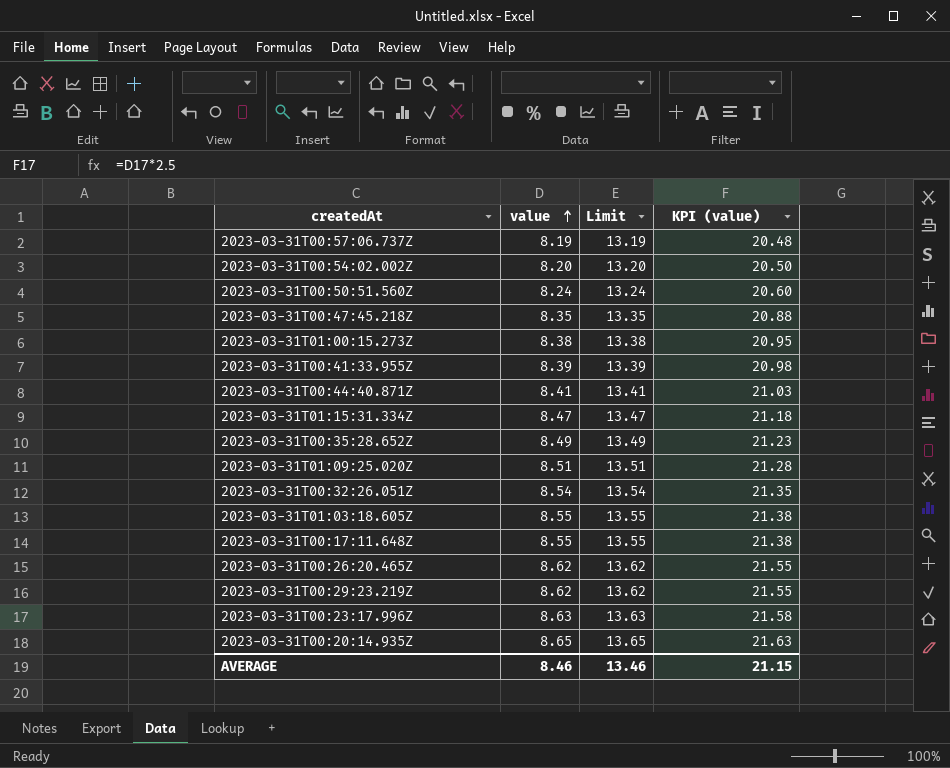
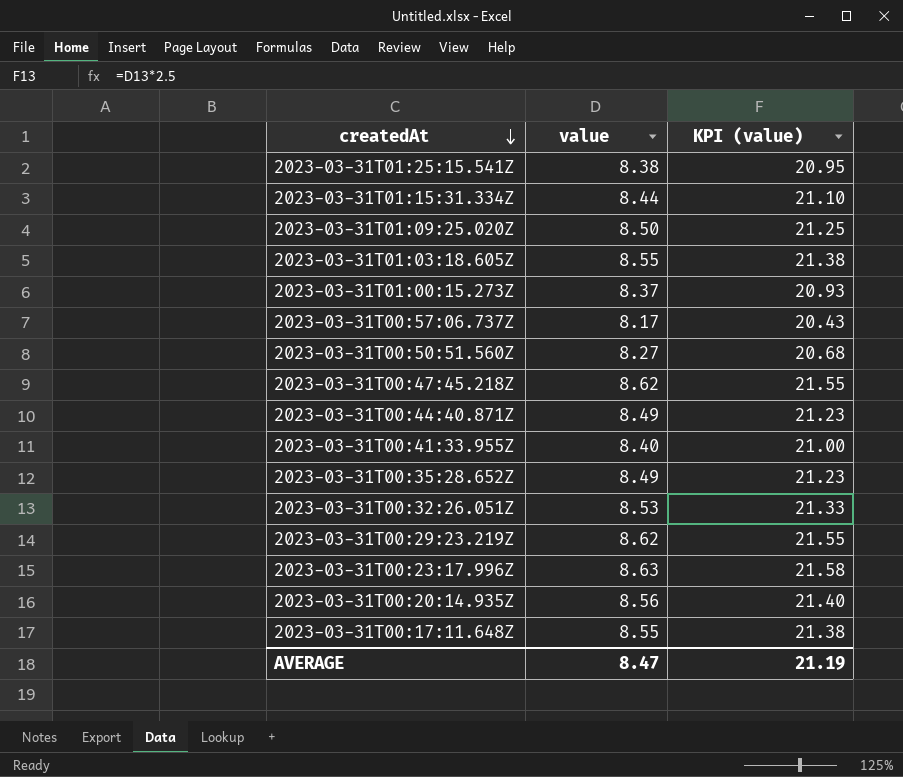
row order: value ascending -> createdAt descending
column Limit | formula: [value] + 5 -> none
row 2023-03-31T00:54:02.002Z: 8.20 | 13.20 | 20.50 -> none
row 2023-03-31T00:26:20.465Z: 8.62 | 13.62 | 21.55 -> none
row 2023-03-31T01:25:15.541Z: none -> 8.38 | 20.95
2023-03-31T01:15:31.334Z | value: 8.47 -> 8.44
2023-03-31T01:15:31.334Z | KPI (value): 21.18 -> 21.10
2023-03-31T01:09:25.020Z | value: 8.51 -> 8.50
2023-03-31T01:09:25.020Z | KPI (value): 21.28 -> 21.25
2023-03-31T01:00:15.273Z | value: 8.38 -> 8.37
2023-03-31T01:00:15.273Z | KPI (value): 20.95 -> 20.93
2023-03-31T00:57:06.737Z | value: 8.19 -> 8.17
2023-03-31T00:57:06.737Z | KPI (value): 20.48 -> 20.43
2023-03-31T00:50:51.560Z | value: 8.24 -> 8.27
2023-03-31T00:50:51.560Z | KPI (value): 20.60 -> 20.68
2023-03-31T00:47:45.218Z | value: 8.35 -> 8.62
2023-03-31T00:47:45.218Z | KPI (value): 20.88 -> 21.55
2023-03-31T00:44:40.871Z | value: 8.41 -> 8.49
2023-03-31T00:44:40.871Z | KPI (value): 21.03 -> 21.23
2023-03-31T00:41:33.955Z | value: 8.39 -> 8.40
2023-03-31T00:41:33.955Z | KPI (value): 20.98 -> 21.00
2023-03-31T00:32:26.051Z | value: 8.54 -> 8.53
2023-03-31T00:32:26.051Z | KPI (value): 21.35 -> 21.33
2023-03-31T00:20:14.935Z | value: 8.65 -> 8.56
2023-03-31T00:20:14.935Z | KPI (value): 21.63 -> 21.40
AVERAGE | value: 8.46 -> 8.47
AVERAGE | KPI (value): 21.15 -> 21.19

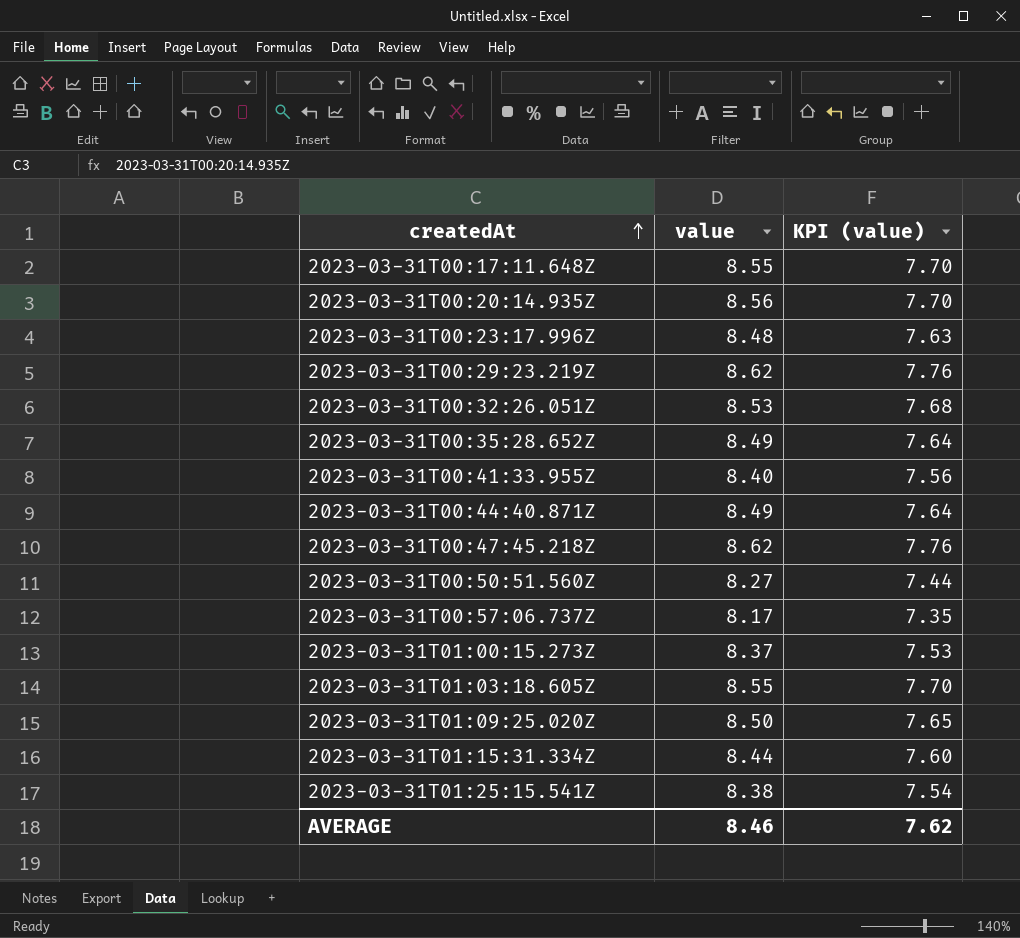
row order: createdAt descending -> createdAt ascending
column KPI (value) | formula: [value] * 2.5 -> [value] * 0.9
2023-03-31T00:23:17.996Z | value: 8.63 -> 8.48
AVERAGE | value: 8.47 -> 8.46
AVERAGE | KPI (value): 21.19 -> 7.62

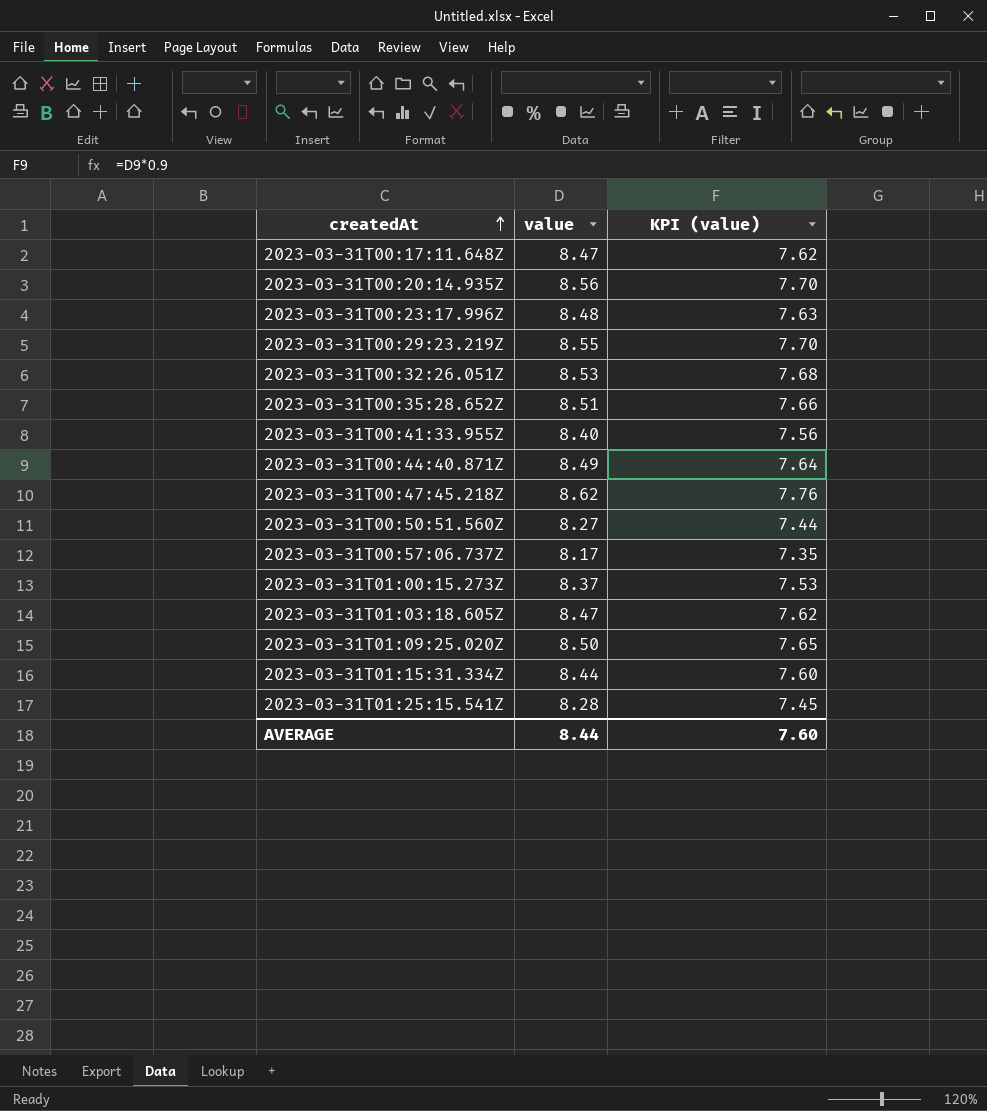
2023-03-31T00:17:11.648Z | value: 8.55 -> 8.47
2023-03-31T00:17:11.648Z | KPI (value): 7.70 -> 7.62
2023-03-31T00:29:23.219Z | value: 8.62 -> 8.55
2023-03-31T00:29:23.219Z | KPI (value): 7.76 -> 7.70
2023-03-31T00:35:28.652Z | value: 8.49 -> 8.51
2023-03-31T00:35:28.652Z | KPI (value): 7.64 -> 7.66
2023-03-31T01:03:18.605Z | value: 8.55 -> 8.47
2023-03-31T01:03:18.605Z | KPI (value): 7.70 -> 7.62
2023-03-31T01:25:15.541Z | value: 8.38 -> 8.28
2023-03-31T01:25:15.541Z | KPI (value): 7.54 -> 7.45
AVERAGE | value: 8.46 -> 8.44
AVERAGE | KPI (value): 7.62 -> 7.60

